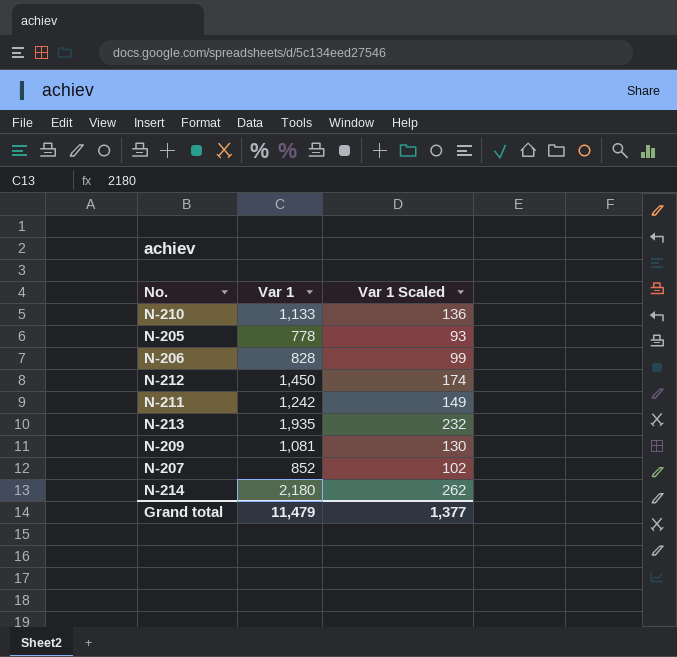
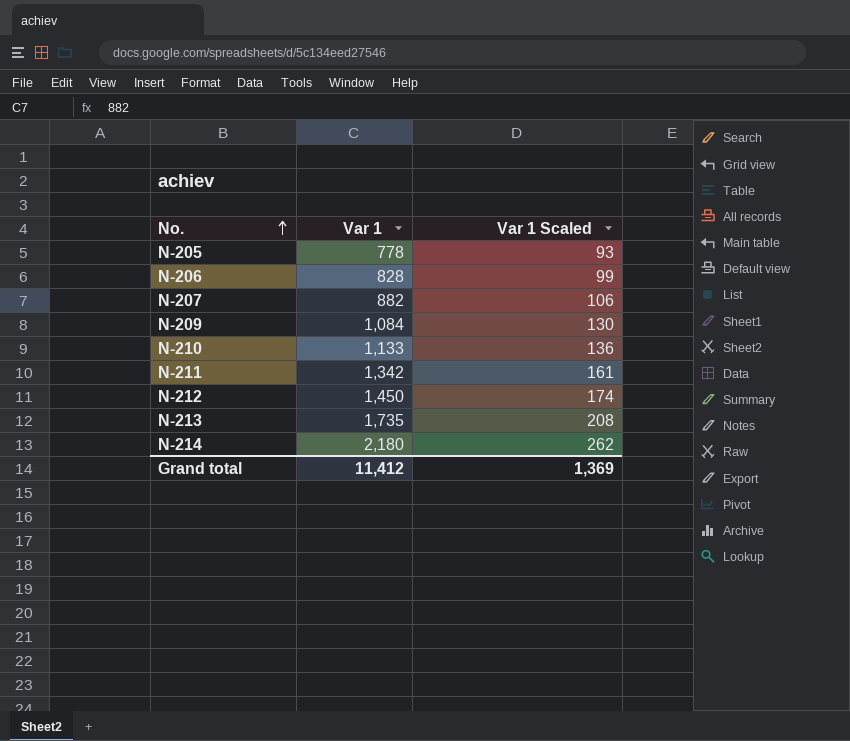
row order: none -> No. ascending
N-207 | Var 1: 852 -> 882
N-207 | Var 1 Scaled: 102 -> 106
N-209 | Var 1: 1,081 -> 1,084
N-211 | Var 1: 1,242 -> 1,342
N-211 | Var 1 Scaled: 149 -> 161
N-213 | Var 1: 1,935 -> 1,735
N-213 | Var 1 Scaled: 232 -> 208
Grand total | Var 1: 11,479 -> 11,412
Grand total | Var 1 Scaled: 1,377 -> 1,369

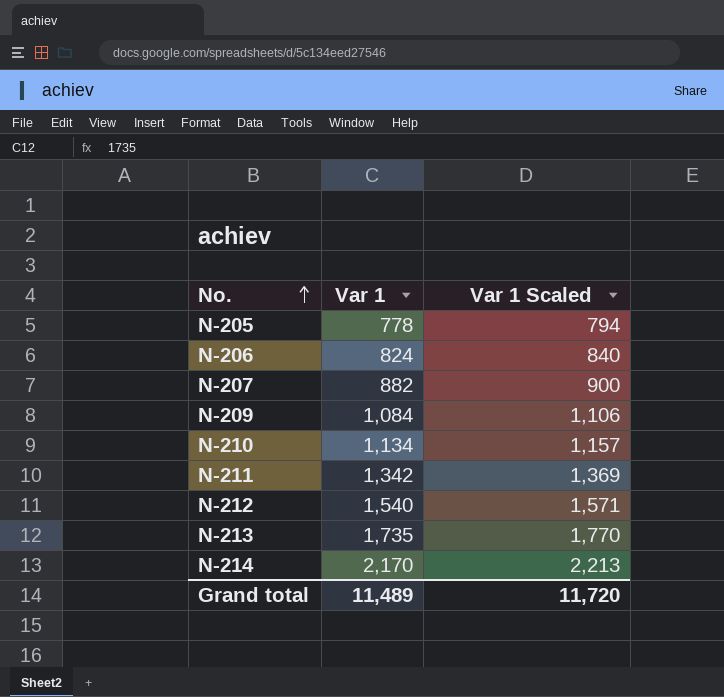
column Var 1 Scaled | formula: [Var 1] * 0.12 -> [Var 1] * 1.02
N-206 | Var 1: 828 -> 824
N-210 | Var 1: 1,133 -> 1,134
N-212 | Var 1: 1,450 -> 1,540
N-214 | Var 1: 2,180 -> 2,170
Grand total | Var 1: 11,412 -> 11,489
Grand total | Var 1 Scaled: 1,369 -> 11,720

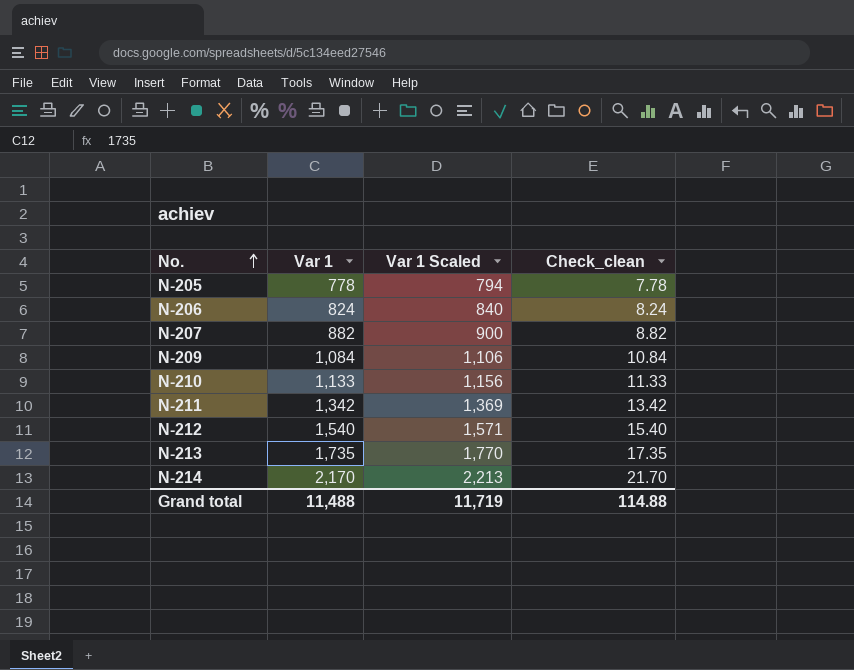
column Check_clean | formula: none -> [Var 1] * 0.01
N-210 | Var 1: 1,134 -> 1,133
N-210 | Var 1 Scaled: 1,157 -> 1,156
Grand total | Var 1: 11,489 -> 11,488
Grand total | Var 1 Scaled: 11,720 -> 11,719

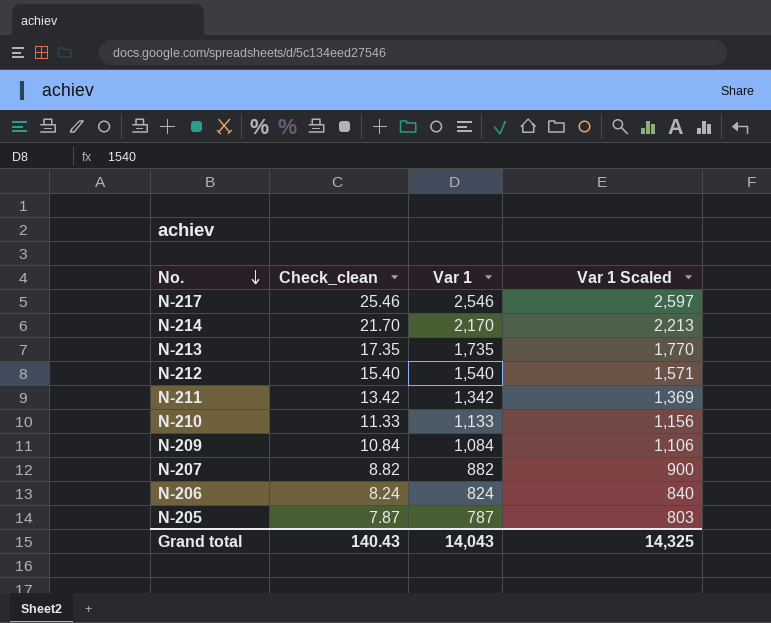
row order: No. ascending -> No. descending
column Check_clean | position: 4 -> 2
row N-217: none -> 25.46 | 2,546 | 2,597
N-205 | Check_clean: 7.78 -> 7.87
N-205 | Var 1: 778 -> 787
N-205 | Var 1 Scaled: 794 -> 803
Grand total | Check_clean: 114.88 -> 140.43
Grand total | Var 1: 11,488 -> 14,043
Grand total | Var 1 Scaled: 11,719 -> 14,325

